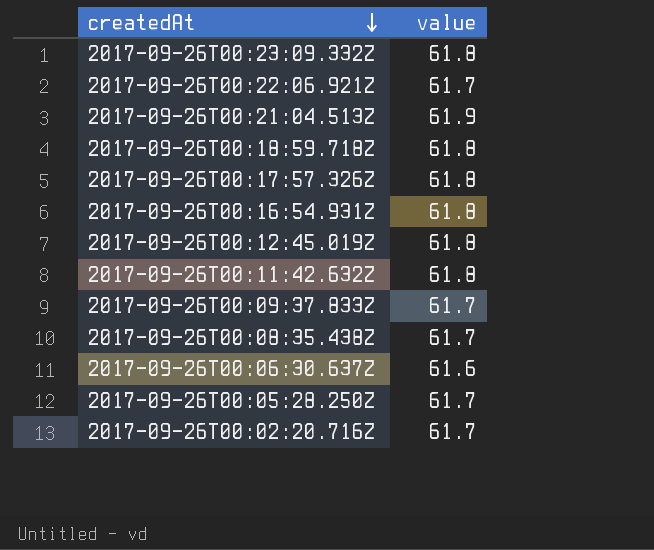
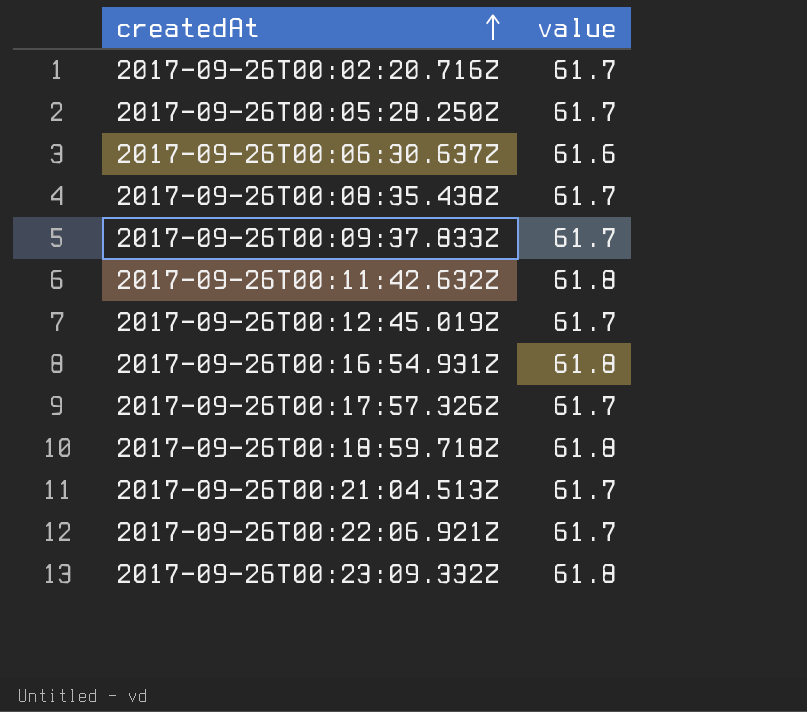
row order: createdAt descending -> createdAt ascending
2017-09-26T00:12:45.019Z | value: 61.8 -> 61.7
2017-09-26T00:17:57.326Z | value: 61.8 -> 61.7
2017-09-26T00:21:04.513Z | value: 61.9 -> 61.7

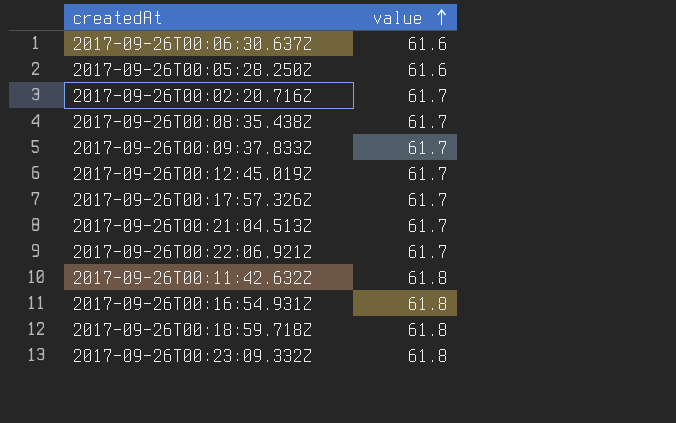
row order: createdAt ascending -> value ascending
2017-09-26T00:05:28.250Z | value: 61.7 -> 61.6

